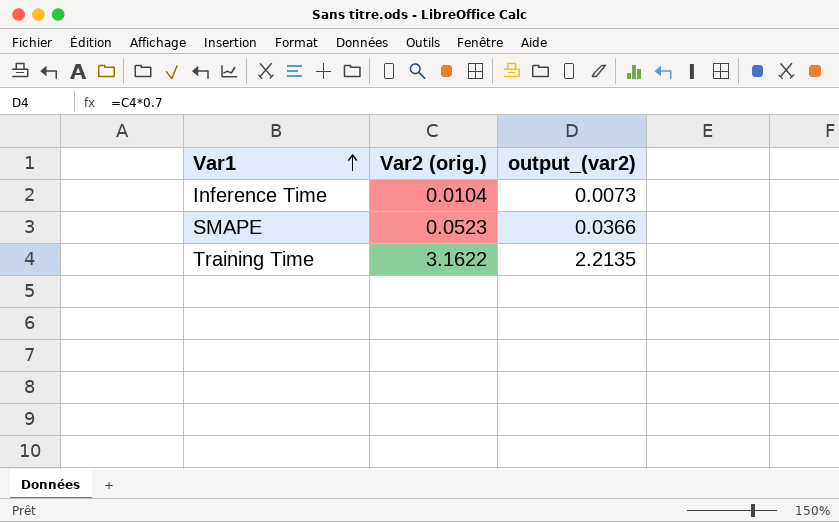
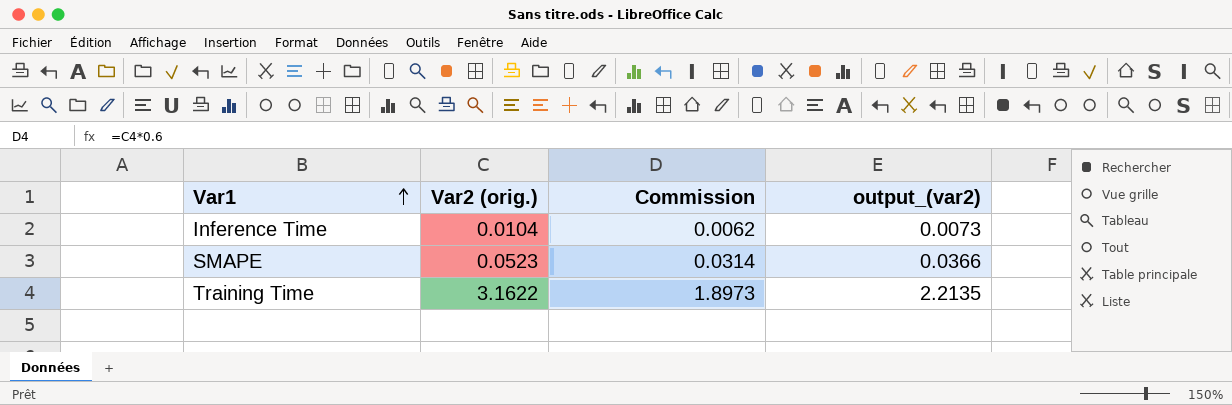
column Commission | formula: none -> [Var2 (orig.)] * 0.6

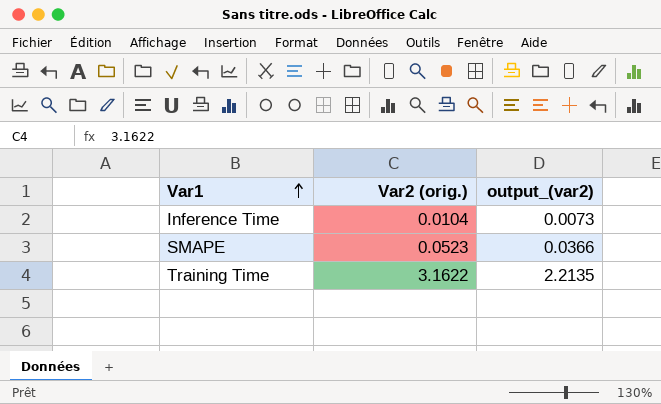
column Commission | formula: [Var2 (orig.)] * 0.6 -> none

